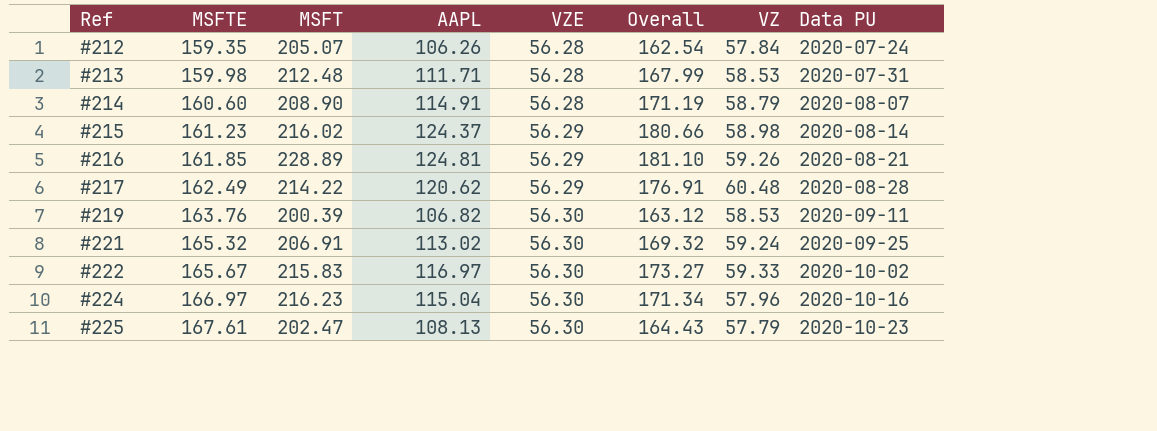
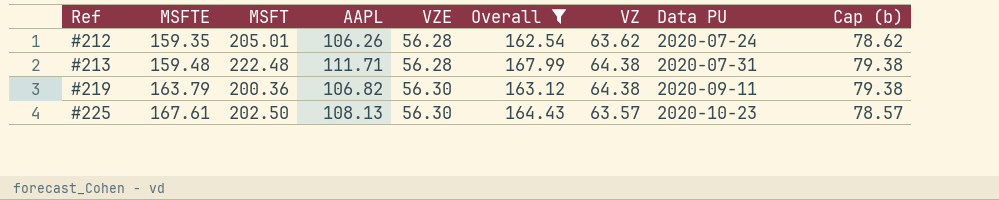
filter: none -> Overall <= 167.99
column Cap (b) | formula: none -> [VZ] + 15
#212 | MSFT: 205.07 -> 205.01
#212 | VZ: 57.84 -> 63.62
#213 | MSFTE: 159.98 -> 159.48
#213 | MSFT: 212.48 -> 222.48
#213 | VZ: 58.53 -> 64.38
#219 | MSFTE: 163.76 -> 163.79
#219 | MSFT: 200.39 -> 200.36
#219 | VZ: 58.53 -> 64.38
#225 | MSFT: 202.47 -> 202.50
#225 | VZ: 57.79 -> 63.57

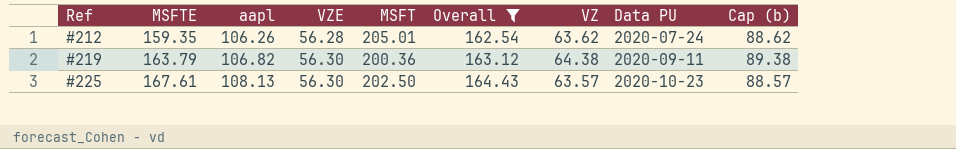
column name: AAPL -> aapl
column MSFT | position: 3 -> 5
column Cap (b) | formula: [VZ] + 15 -> [VZ] + 25
row #213: 159.48 | 222.48 | 111.71 | 56.28 | 167.99 | 64.38 | 2020-07-31 | 79.38 -> none

